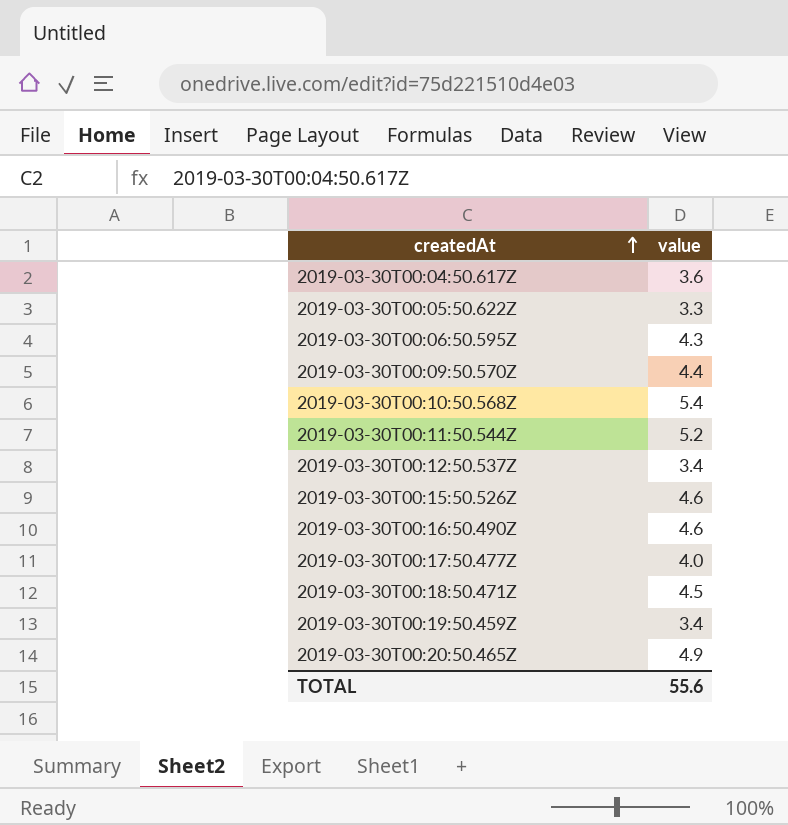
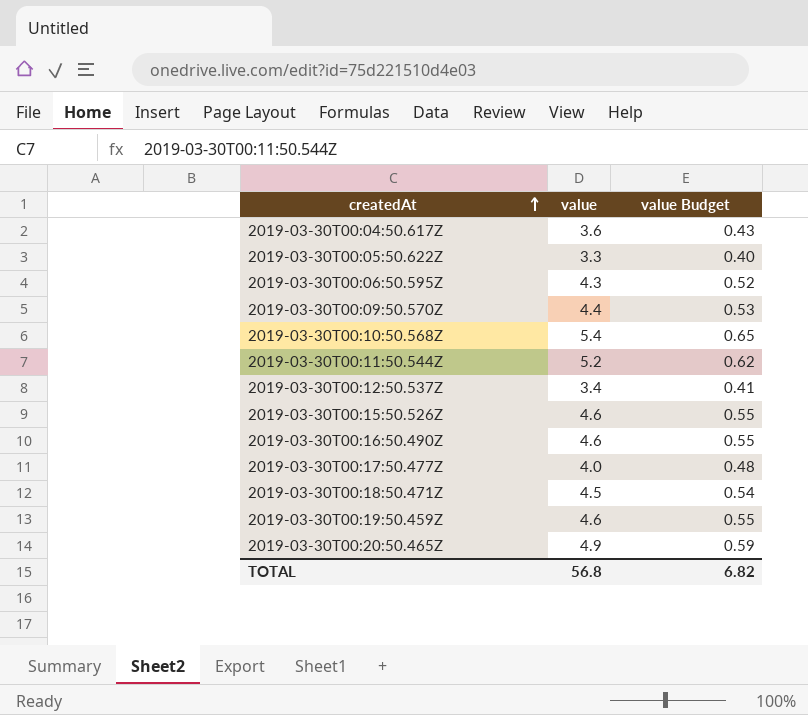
column value Budget | formula: none -> [value] * 0.12
2019-03-30T00:19:50.459Z | value: 3.4 -> 4.6
TOTAL | value: 55.6 -> 56.8

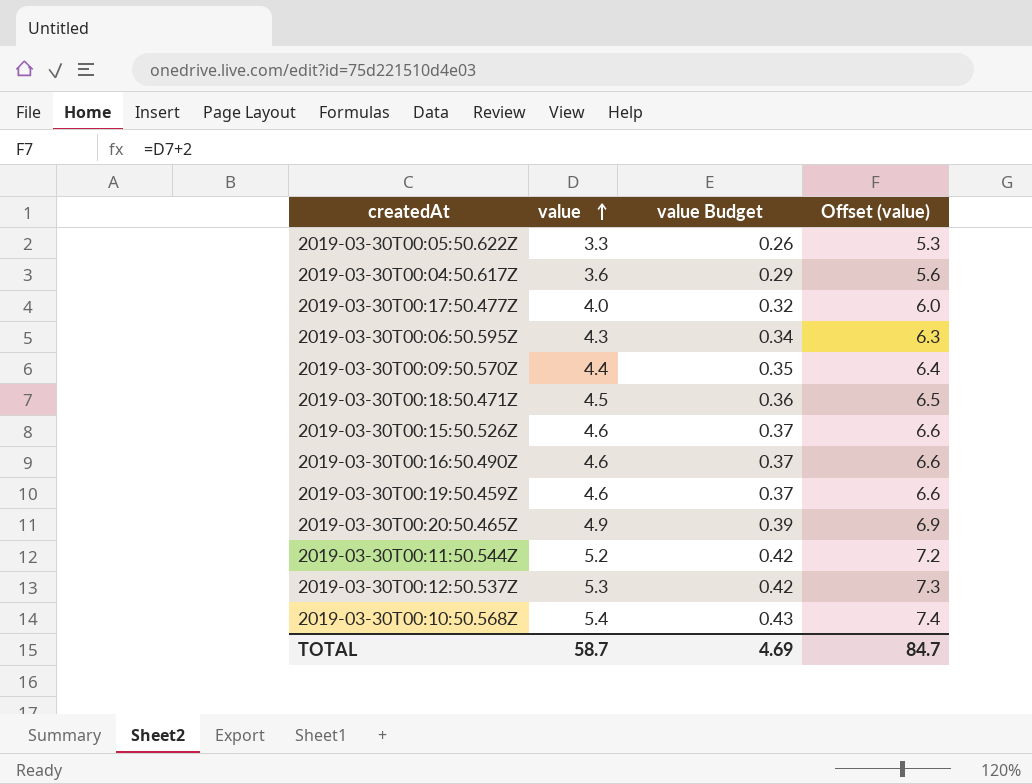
row order: createdAt ascending -> value ascending
column value Budget | formula: [value] * 0.12 -> [value] * 0.08
column Offset (value) | formula: none -> [value] + 2
2019-03-30T00:12:50.537Z | value: 3.4 -> 5.3
TOTAL | value: 56.8 -> 58.7
TOTAL | value Budget: 6.82 -> 4.69

